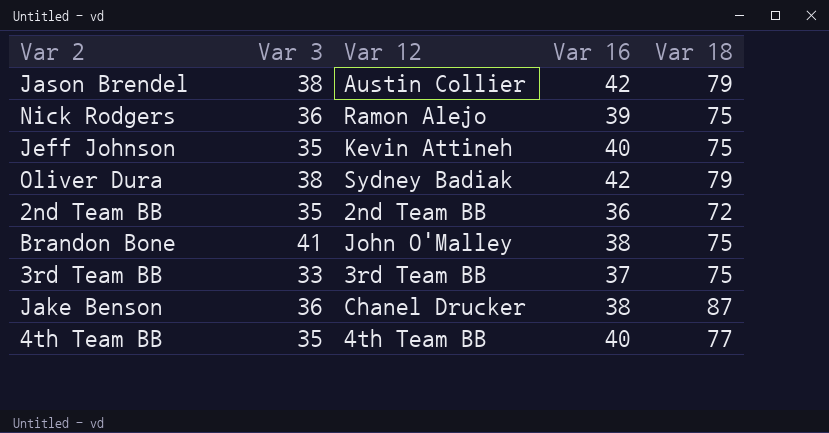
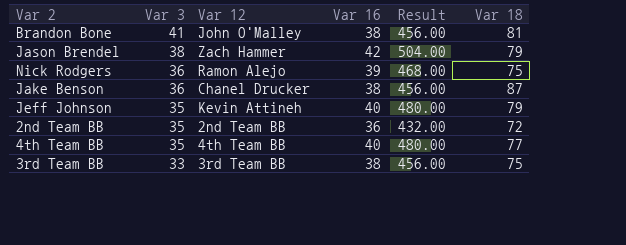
row order: none -> Var 3 descending
column Result | formula: none -> [Var 16] * 12
row Oliver Dura: 38 | Sydney Badiak | 42 | 79 -> none
Brandon Bone | Var 18: 75 -> 81
Jason Brendel | Var 12: Austin Collier -> Zach Hammer
Jeff Johnson | Var 18: 75 -> 79
3rd Team BB | Var 16: 37 -> 38

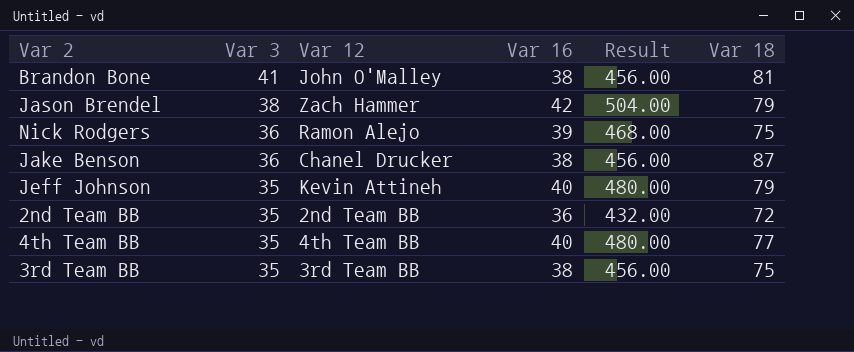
3rd Team BB | Var 3: 33 -> 35

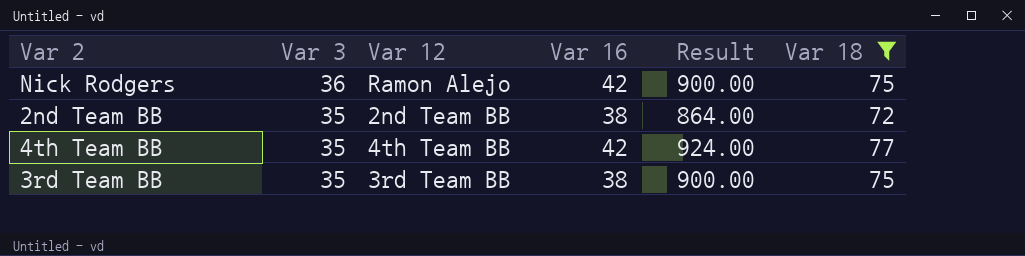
filter: none -> Var 18 <= 77
column Result | formula: [Var 16] * 12 -> [Var 18] * 12
Nick Rodgers | Var 16: 39 -> 42
2nd Team BB | Var 16: 36 -> 38
4th Team BB | Var 16: 40 -> 42

